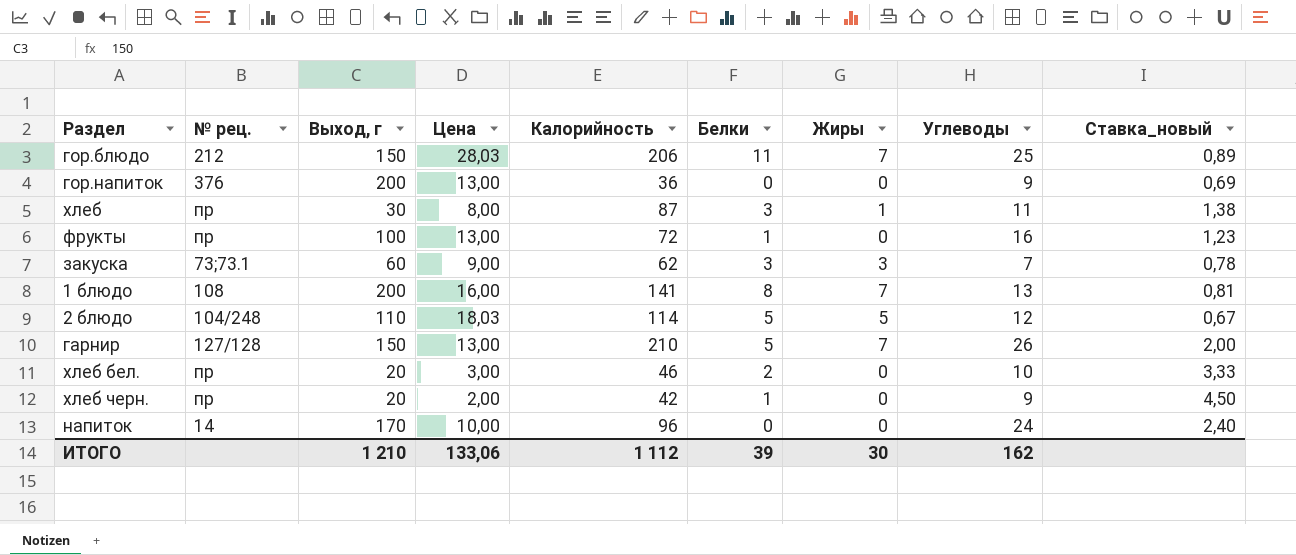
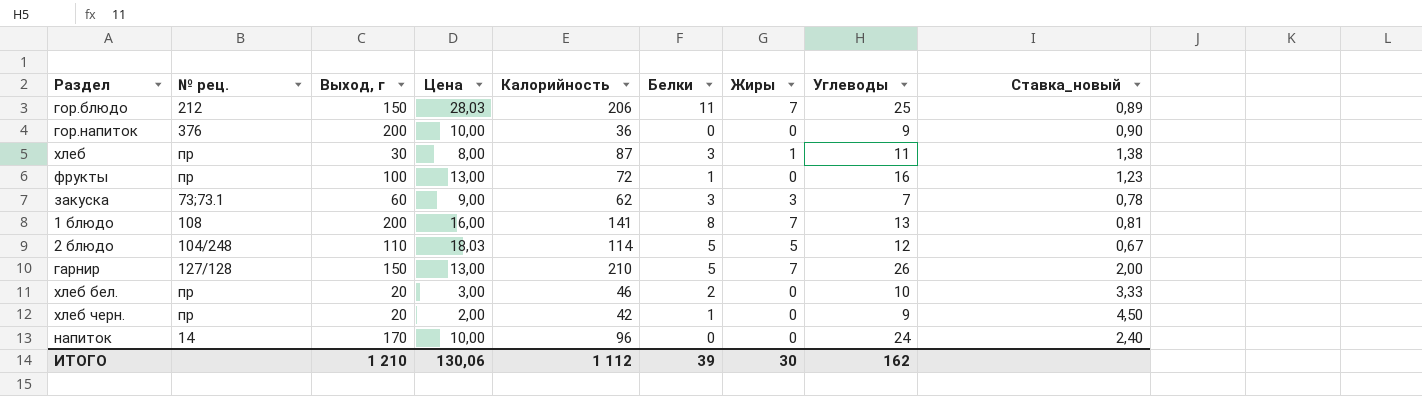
гор.напиток | Цена: 13,00 -> 10,00
гор.напиток | Ставка_новый: 0,69 -> 0,90
ИТОГО | Цена: 133,06 -> 130,06

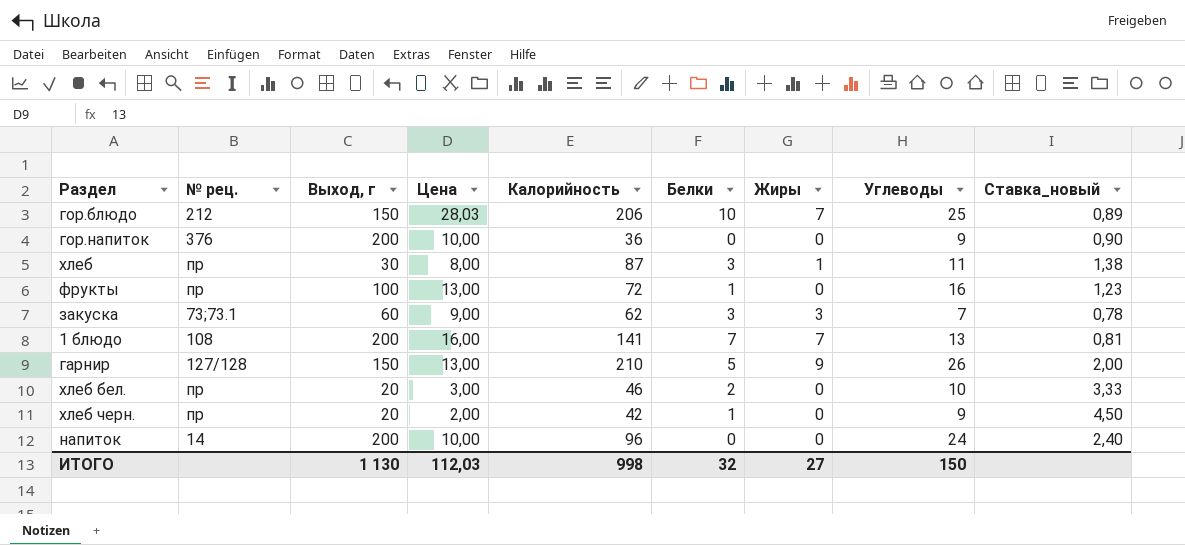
row 2 блюдо: 104/248 | 110 | 18,03 | 114 | 5 | 5 | 12 | 0,67 -> none
гор.блюдо | Белки: 11 -> 10
1 блюдо | Белки: 8 -> 7
гарнир | Жиры: 7 -> 9
напиток | Выход, г: 170 -> 200
ИТОГО | Выход, г: 1 210 -> 1 130
ИТОГО | Цена: 130,06 -> 112,03
ИТОГО | Калорийность: 1 112 -> 998
ИТОГО | Белки: 39 -> 32
ИТОГО | Жиры: 30 -> 27
ИТОГО | Углеводы: 162 -> 150

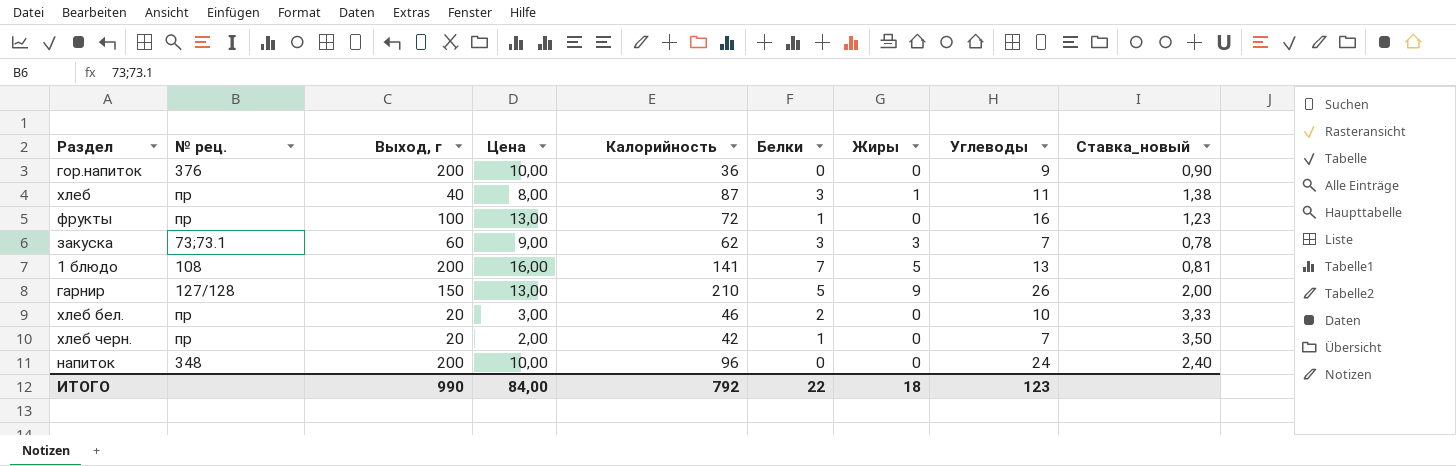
row гор.блюдо: 212 | 150 | 28,03 | 206 | 10 | 7 | 25 | 0,89 -> none
хлеб | Выход, г: 30 -> 40
1 блюдо | Жиры: 7 -> 5
хлеб черн. | Углеводы: 9 -> 7
хлеб черн. | Ставка_новый: 4,50 -> 3,50
напиток | № рец.: 14 -> 348
ИТОГО | Выход, г: 1 130 -> 990
ИТОГО | Цена: 112,03 -> 84,00
ИТОГО | Калорийность: 998 -> 792
ИТОГО | Белки: 32 -> 22
ИТОГО | Жиры: 27 -> 18
ИТОГО | Углеводы: 150 -> 123

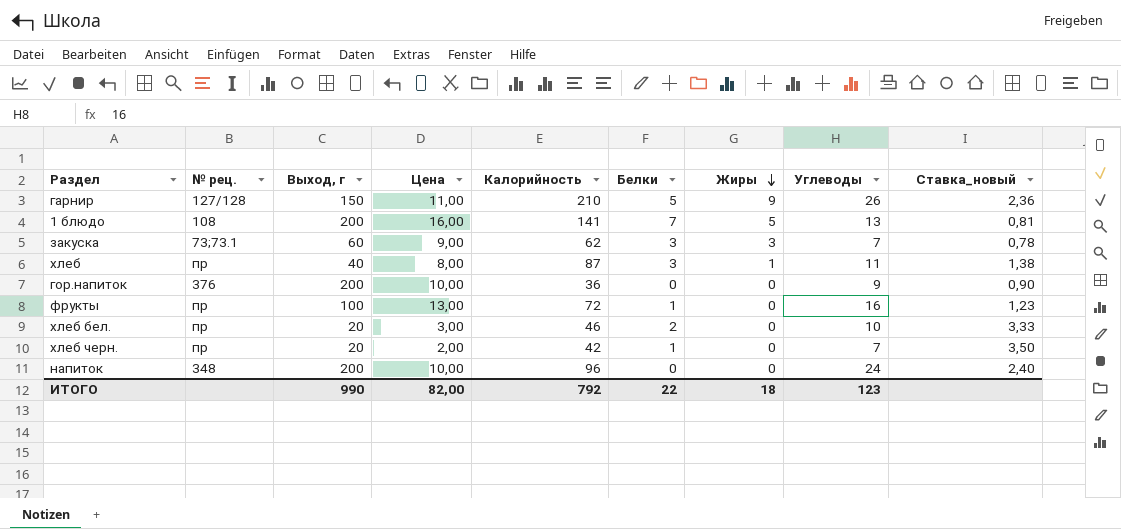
row order: none -> Жиры descending
гарнир | Цена: 13,00 -> 11,00
гарнир | Ставка_новый: 2,00 -> 2,36
ИТОГО | Цена: 84,00 -> 82,00

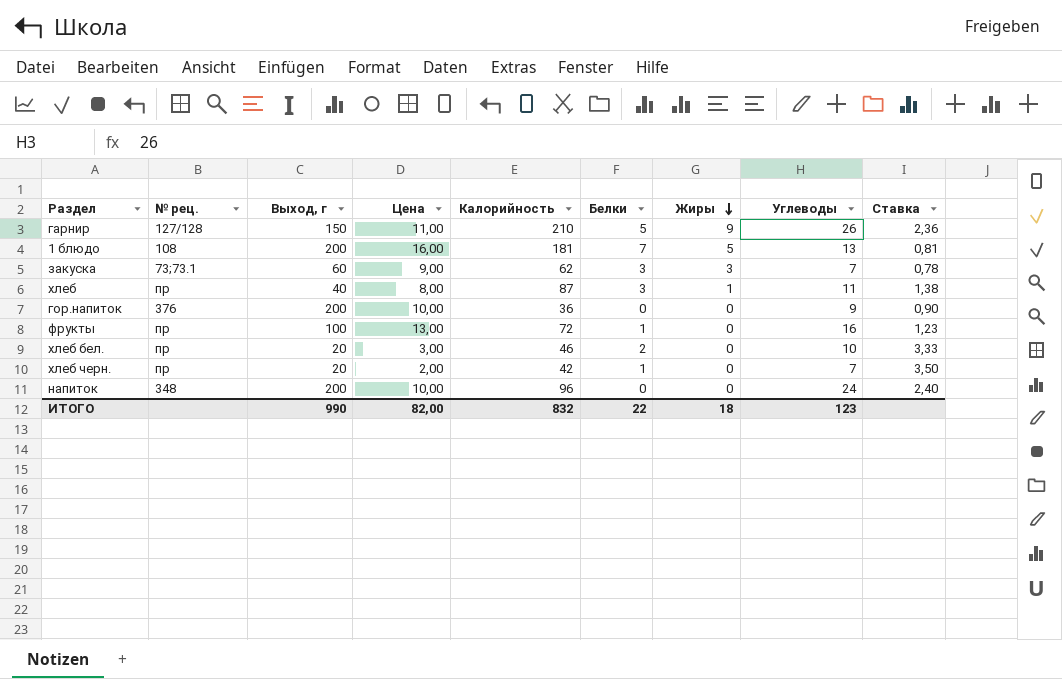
column name: Ставка_новый -> Ставка
1 блюдо | Калорийность: 141 -> 181
ИТОГО | Калорийность: 792 -> 832

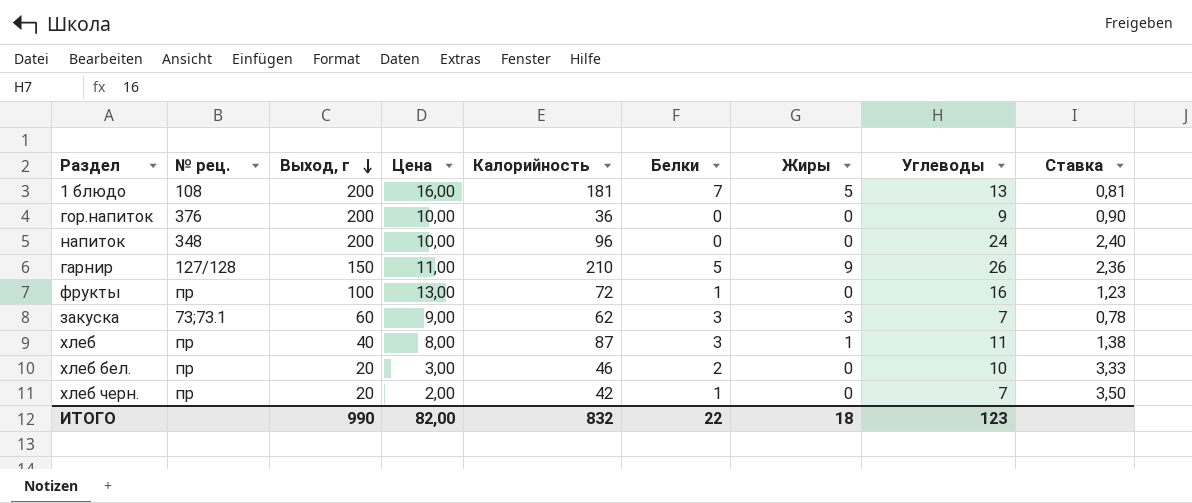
row order: Жиры descending -> Выход, г descending

